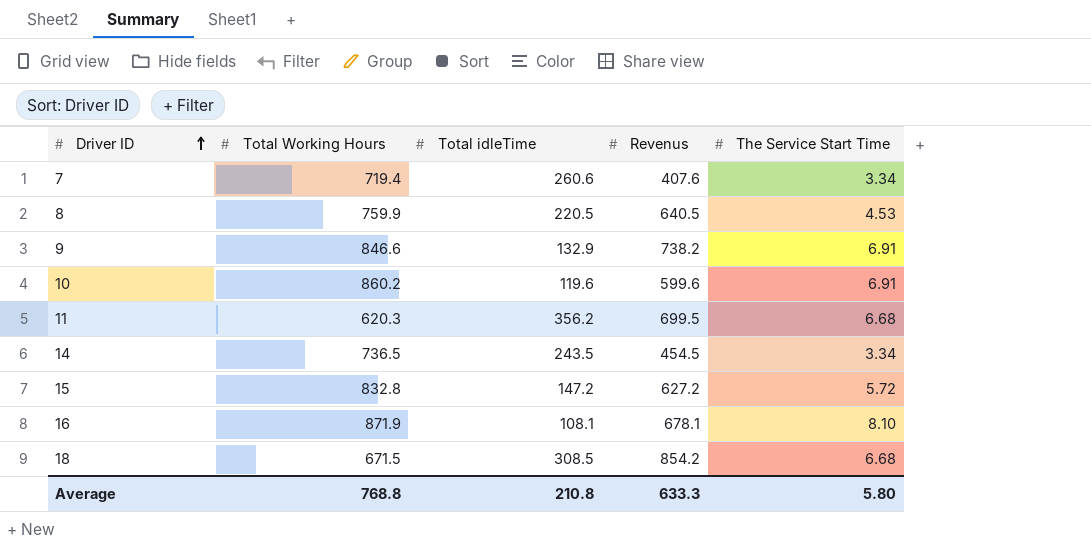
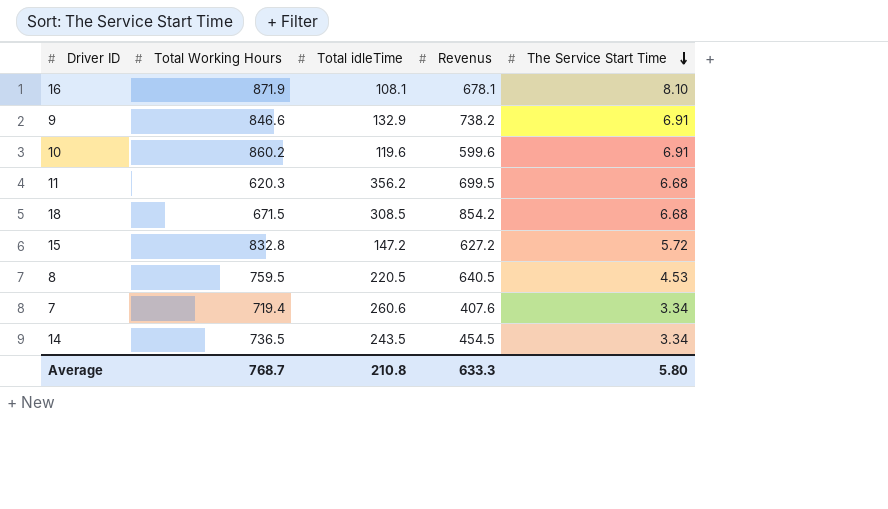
row order: Driver ID ascending -> The Service Start Time descending
8 | Total Working Hours: 759.9 -> 759.5
Average | Total Working Hours: 768.8 -> 768.7

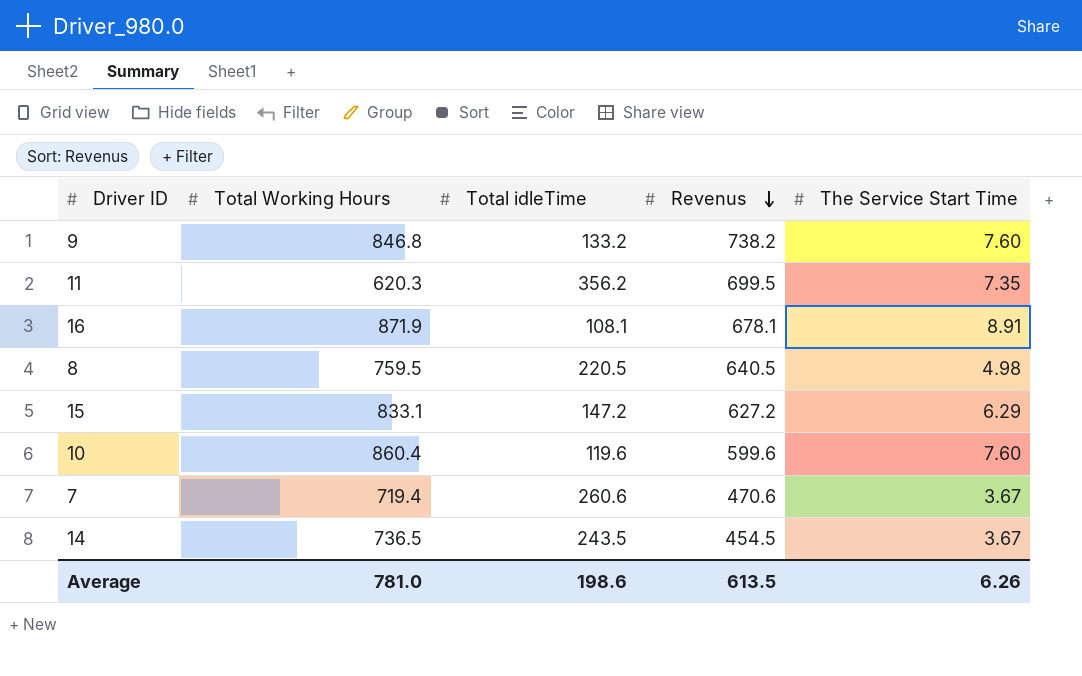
row order: The Service Start Time descending -> Revenus descending
row 18: 671.5 | 308.5 | 854.2 | 6.68 -> none
9 | Total Working Hours: 846.6 -> 846.8
9 | Total idleTime: 132.9 -> 133.2
9 | The Service Start Time: 6.91 -> 7.60
11 | The Service Start Time: 6.68 -> 7.35
16 | The Service Start Time: 8.10 -> 8.91
8 | The Service Start Time: 4.53 -> 4.98
15 | Total Working Hours: 832.8 -> 833.1
15 | The Service Start Time: 5.72 -> 6.29
10 | Total Working Hours: 860.2 -> 860.4
10 | The Service Start Time: 6.91 -> 7.60
7 | Revenus: 407.6 -> 470.6
7 | The Service Start Time: 3.34 -> 3.67
14 | The Service Start Time: 3.34 -> 3.67
Average | Total Working Hours: 768.7 -> 781.0
Average | Total idleTime: 210.8 -> 198.6
Average | Revenus: 633.3 -> 613.5
Average | The Service Start Time: 5.80 -> 6.26

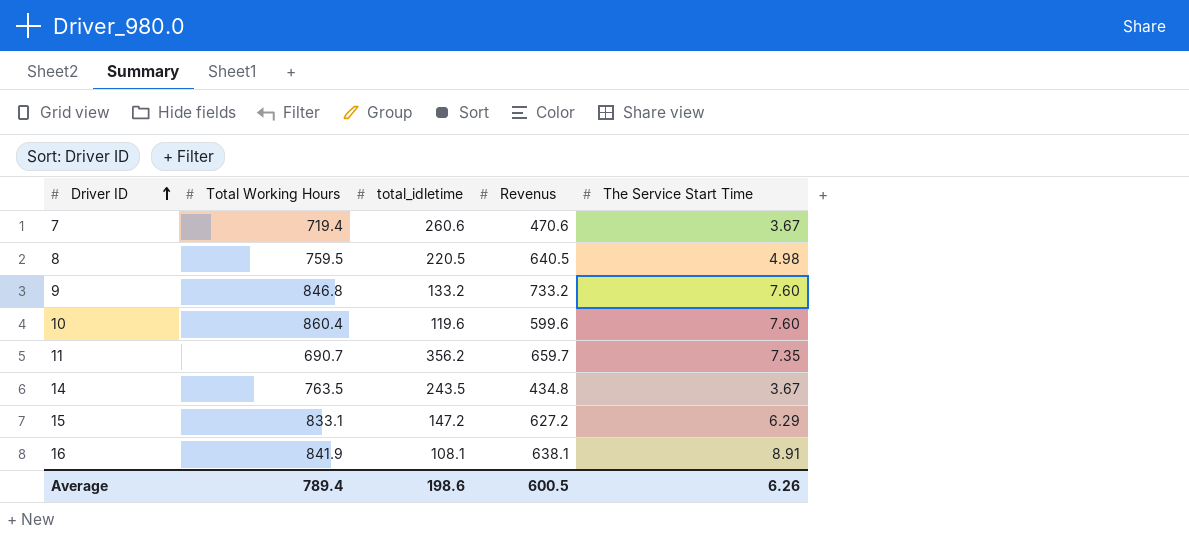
row order: Revenus descending -> Driver ID ascending
column name: Total idleTime -> total_idletime
9 | Revenus: 738.2 -> 733.2
11 | Total Working Hours: 620.3 -> 690.7
11 | Revenus: 699.5 -> 659.7
14 | Total Working Hours: 736.5 -> 763.5
14 | Revenus: 454.5 -> 434.8
16 | Total Working Hours: 871.9 -> 841.9
16 | Revenus: 678.1 -> 638.1
Average | Total Working Hours: 781.0 -> 789.4
Average | Revenus: 613.5 -> 600.5

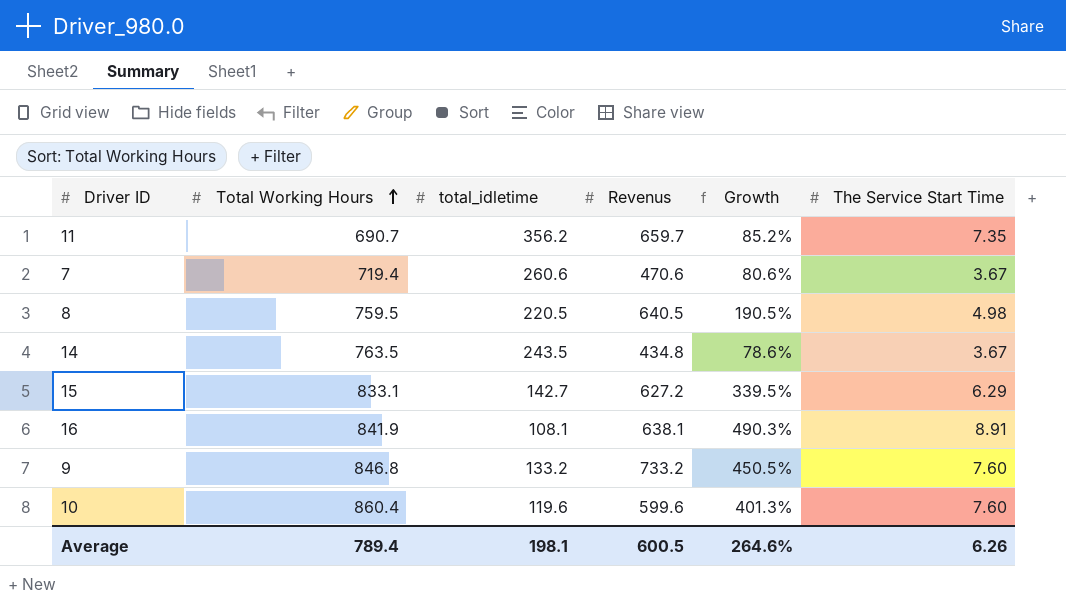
row order: Driver ID ascending -> Total Working Hours ascending
column Growth | formula: none -> ([Revenus] - [total_idletime]) / [total_idletime]
15 | total_idletime: 147.2 -> 142.7
Average | total_idletime: 198.6 -> 198.1

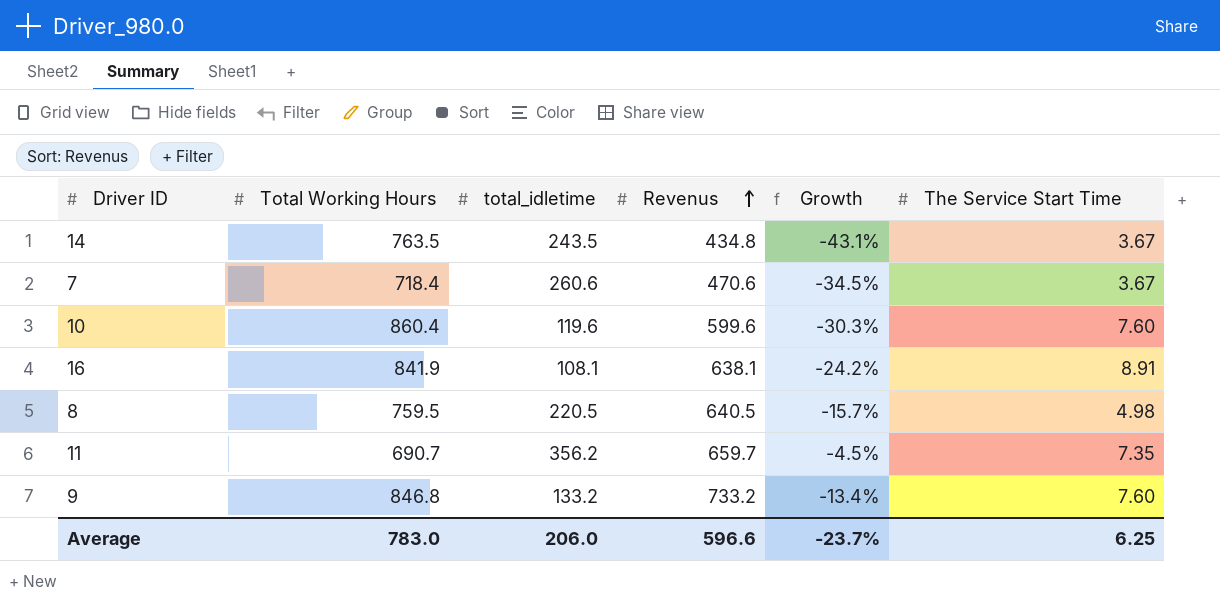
row order: Total Working Hours ascending -> Revenus ascending
column Growth | formula: ([Revenus] - [total_idletime]) / [total_idletime] -> ([Revenus] - [Total Working Hours]) / [Total Working Hours]
row 15: 833.1 | 142.7 | 627.2 | 339.5% | 6.29 -> none
7 | Total Working Hours: 719.4 -> 718.4
Average | Total Working Hours: 789.4 -> 783.0
Average | total_idletime: 198.1 -> 206.0
Average | Revenus: 600.5 -> 596.6
Average | Growth: 264.6% -> -23.7%
Average | The Service Start Time: 6.26 -> 6.25

